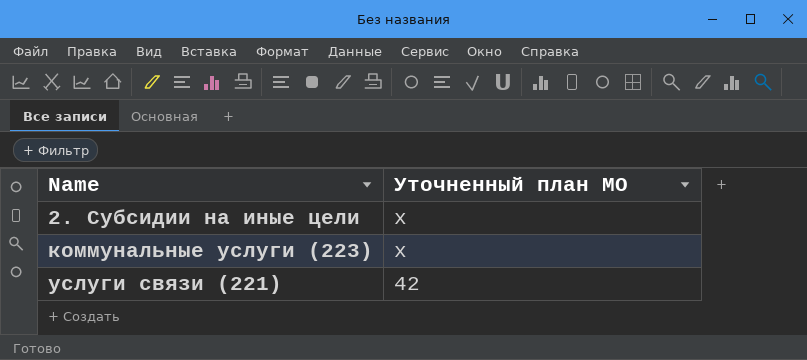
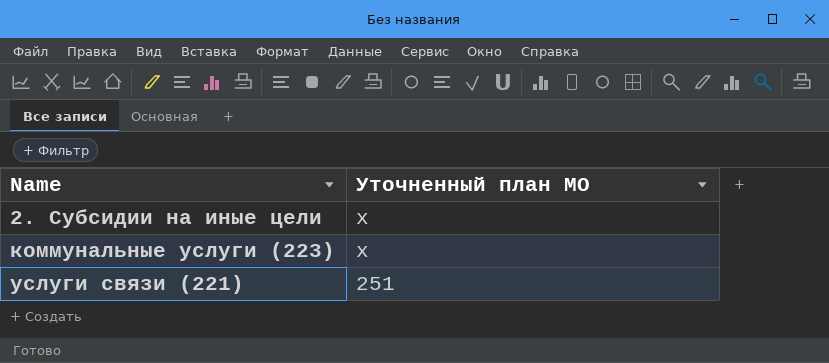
услуги связи (221) | Уточненный план МО: 42 -> 251

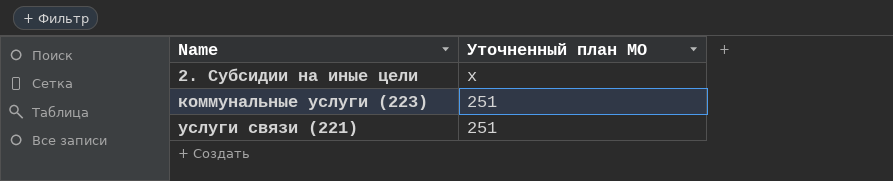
коммунальные услуги (223) | Уточненный план МО: х -> 251

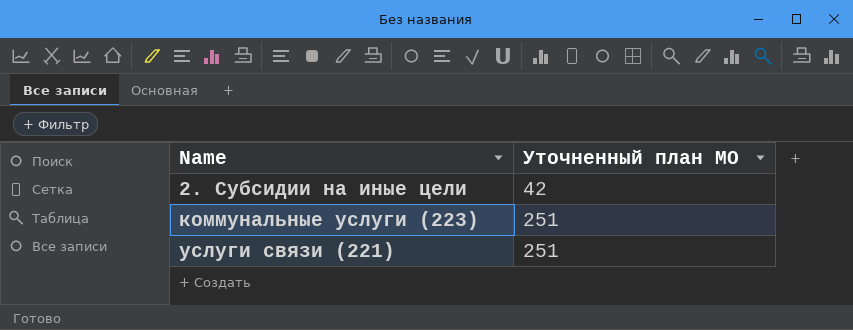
2. Субсидии на иные цели | Уточненный план МО: х -> 42

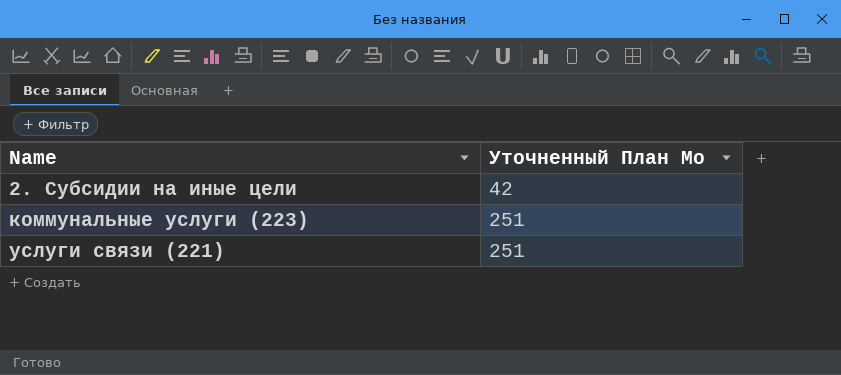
column name: Уточненный план МО -> Уточненный План Мо

